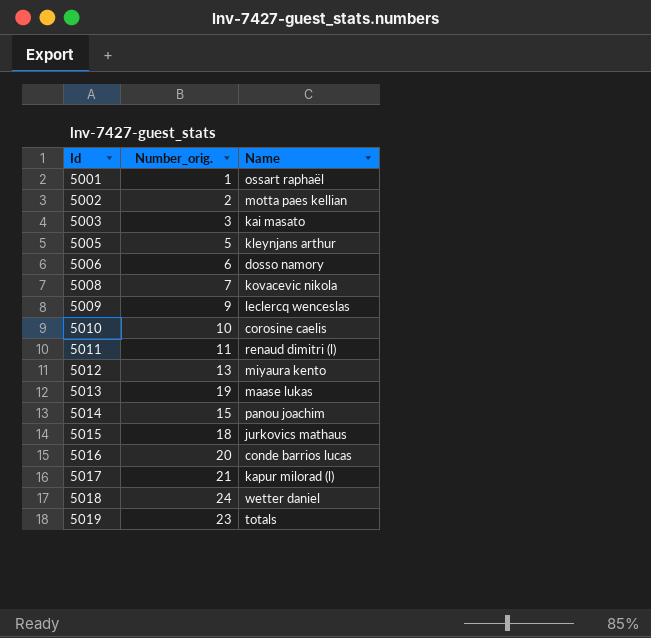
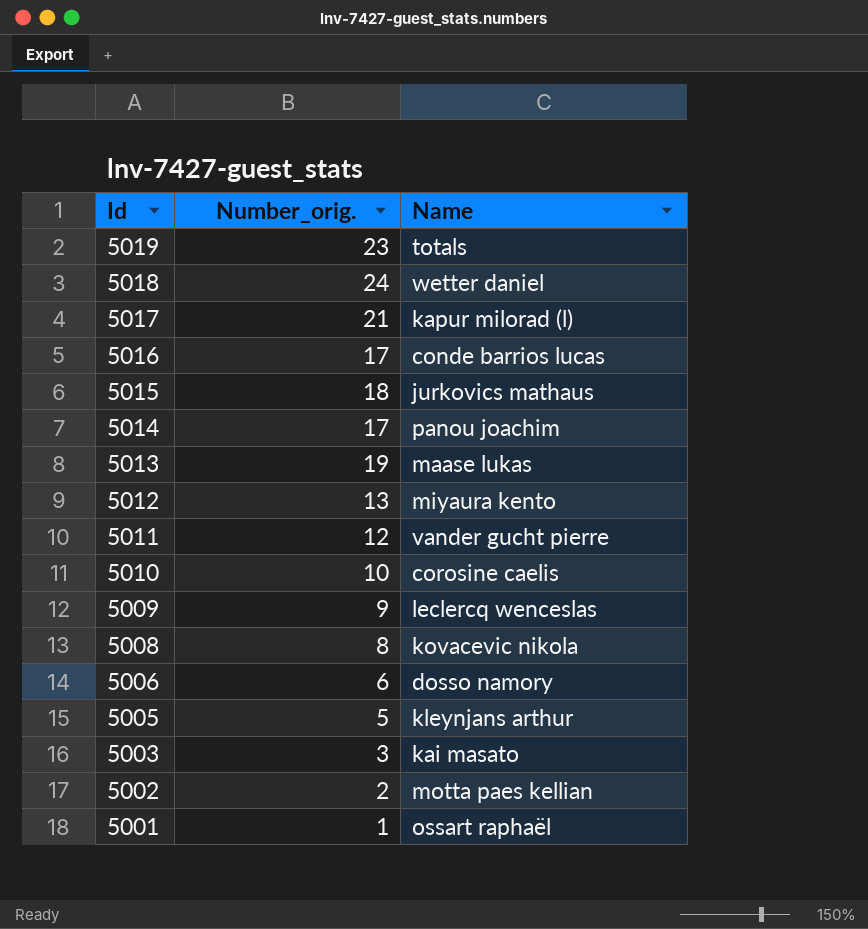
row order: Id ascending -> Id descending
5016 | Number_orig.: 20 -> 17
5014 | Number_orig.: 15 -> 17
5011 | Number_orig.: 11 -> 12
5011 | Name: renaud dimitri (l) -> vander gucht pierre
5008 | Number_orig.: 7 -> 8

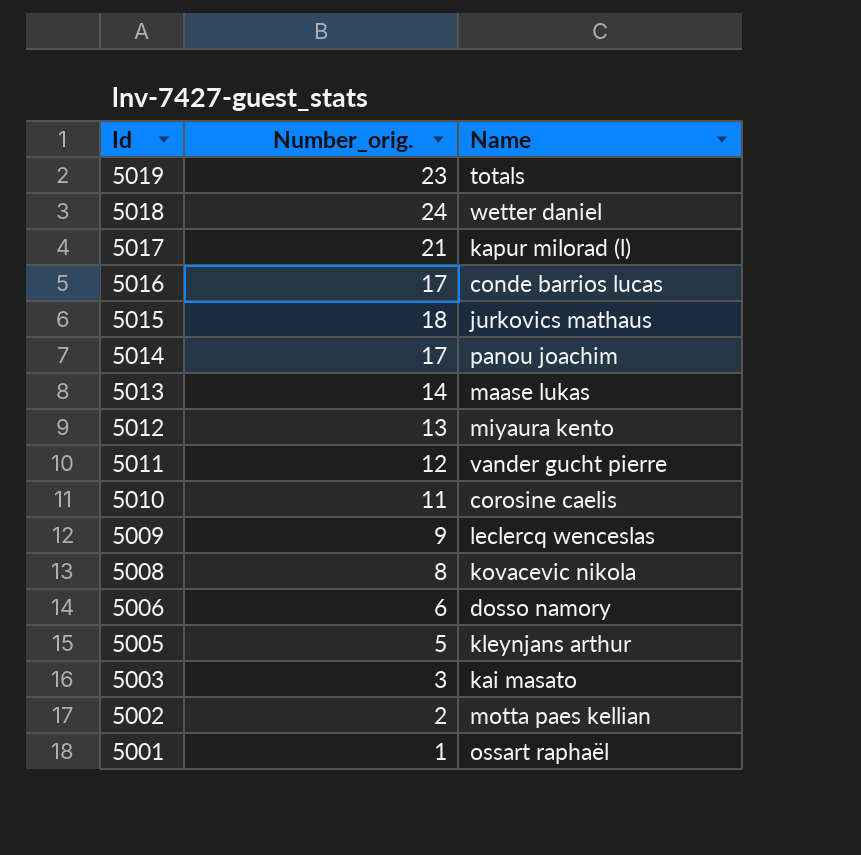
5013 | Number_orig.: 19 -> 14
5010 | Number_orig.: 10 -> 11

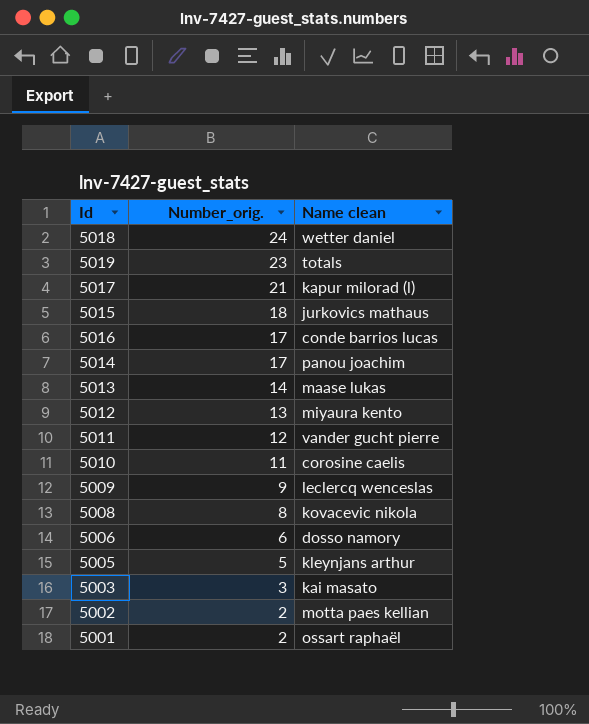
row order: Id descending -> Number_orig. descending
column name: Name -> Name clean
5001 | Number_orig.: 1 -> 2

